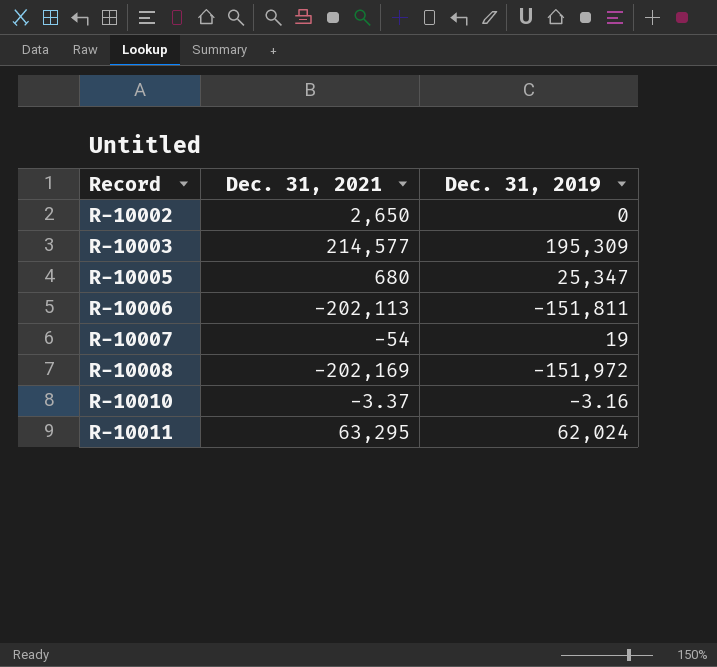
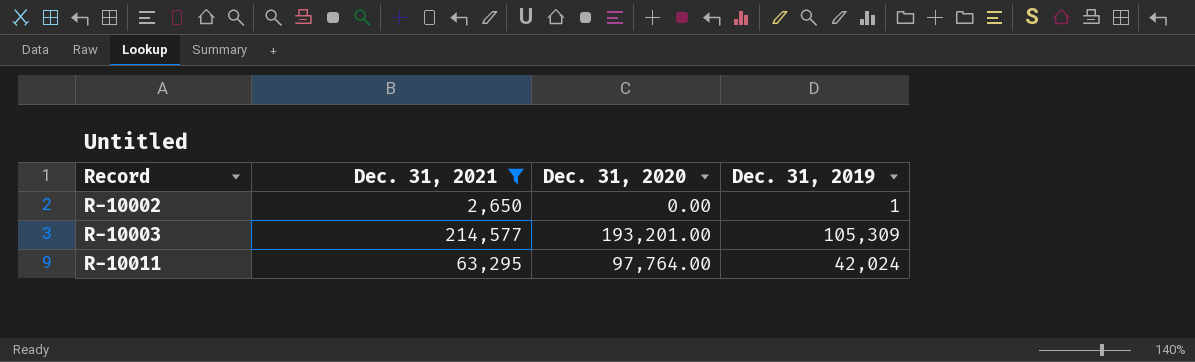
filter: none -> Dec. 31, 2021 >= 2,650
column Dec. 31, 2020 | position: none -> 3
R-10002 | Dec. 31, 2019: 0 -> 1
R-10003 | Dec. 31, 2019: 195,309 -> 105,309
R-10011 | Dec. 31, 2019: 62,024 -> 42,024

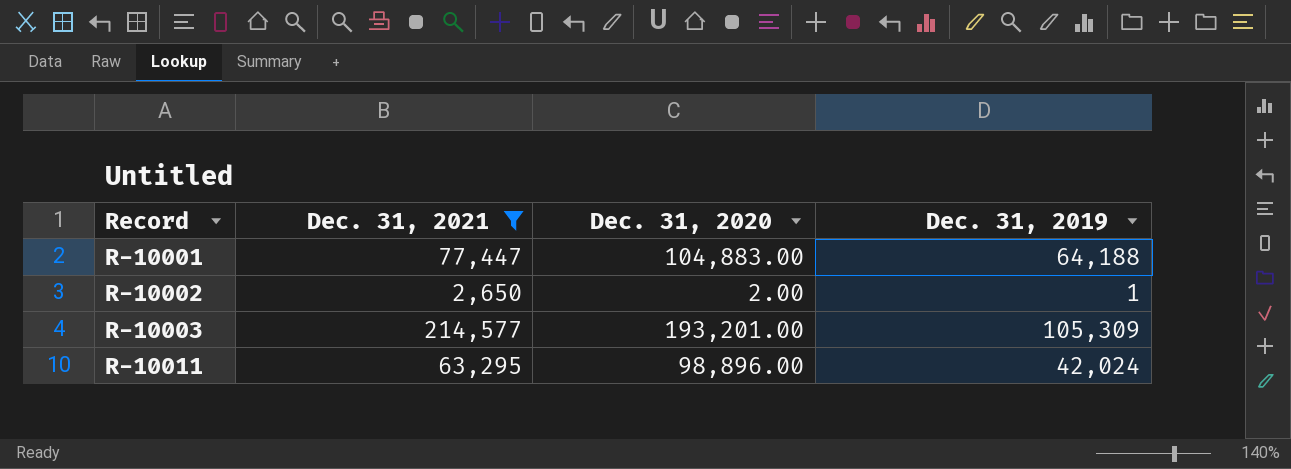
row R-10001: none -> 77,447 | 104,883.00 | 64,188
R-10002 | Dec. 31, 2020: 0.00 -> 2.00
R-10011 | Dec. 31, 2020: 97,764.00 -> 98,896.00

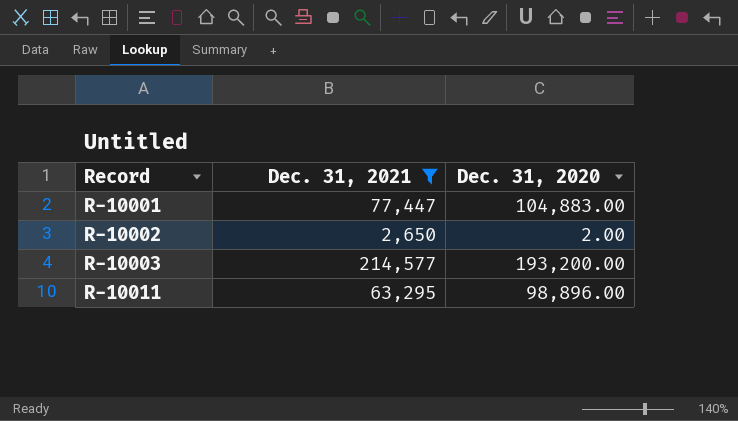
column Dec. 31, 2019 | position: 4 -> none
R-10003 | Dec. 31, 2020: 193,201.00 -> 193,200.00

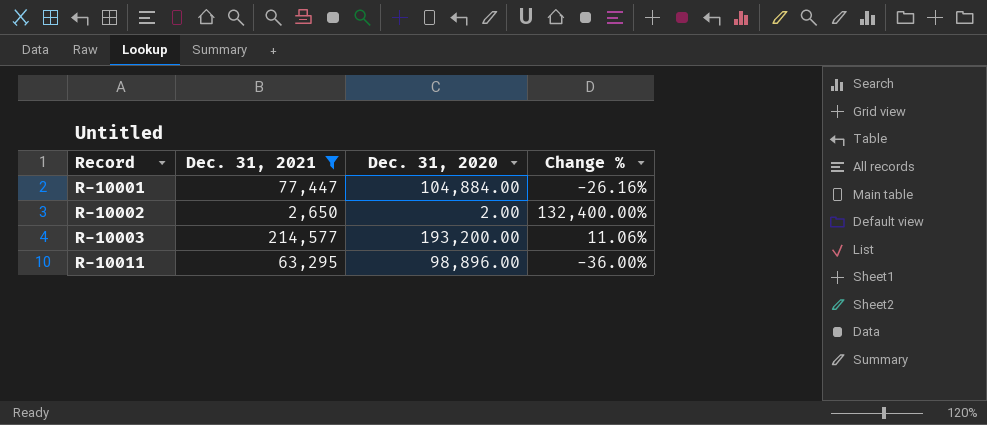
column Change % | formula: none -> ([Dec. 31, 2021] - [Dec. 31, 2020]) / [Dec. 31, 2020]
R-10001 | Dec. 31, 2020: 104,883.00 -> 104,884.00

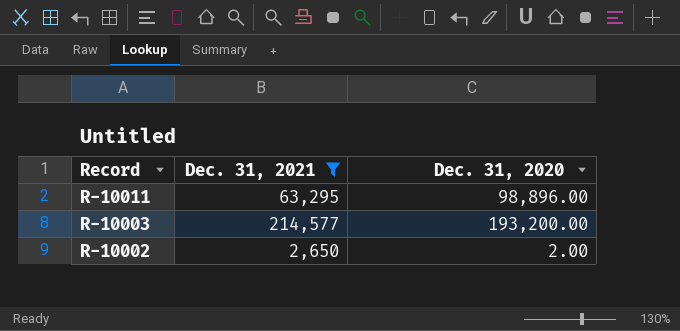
row order: Record ascending -> Record descending
column Change % | formula: ([Dec. 31, 2021] - [Dec. 31, 2020]) / [Dec. 31, 2020] -> none
row R-10001: 77,447 | 104,884.00 | -26.16% -> none

